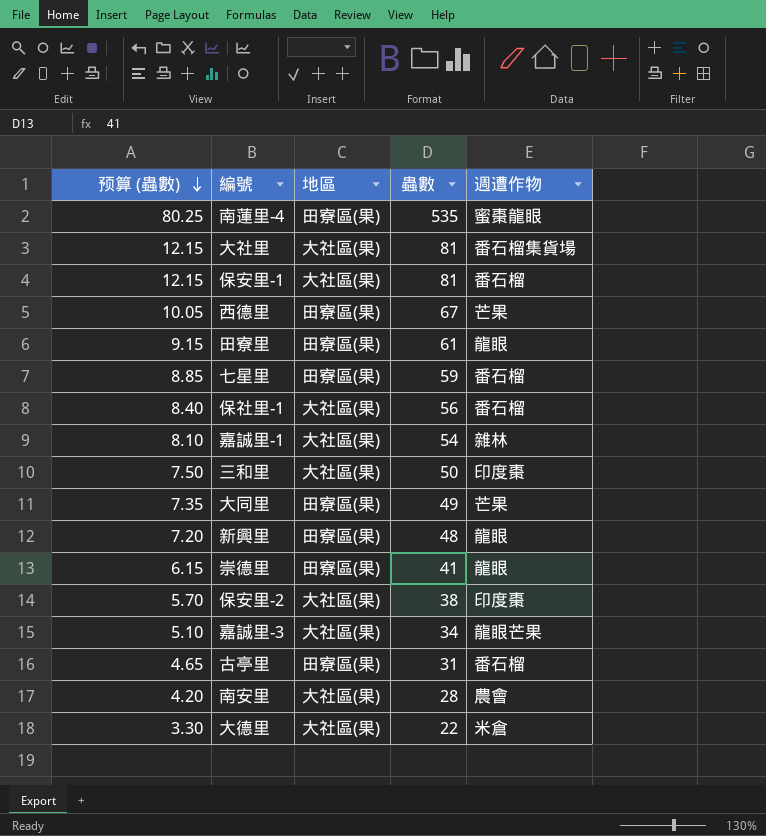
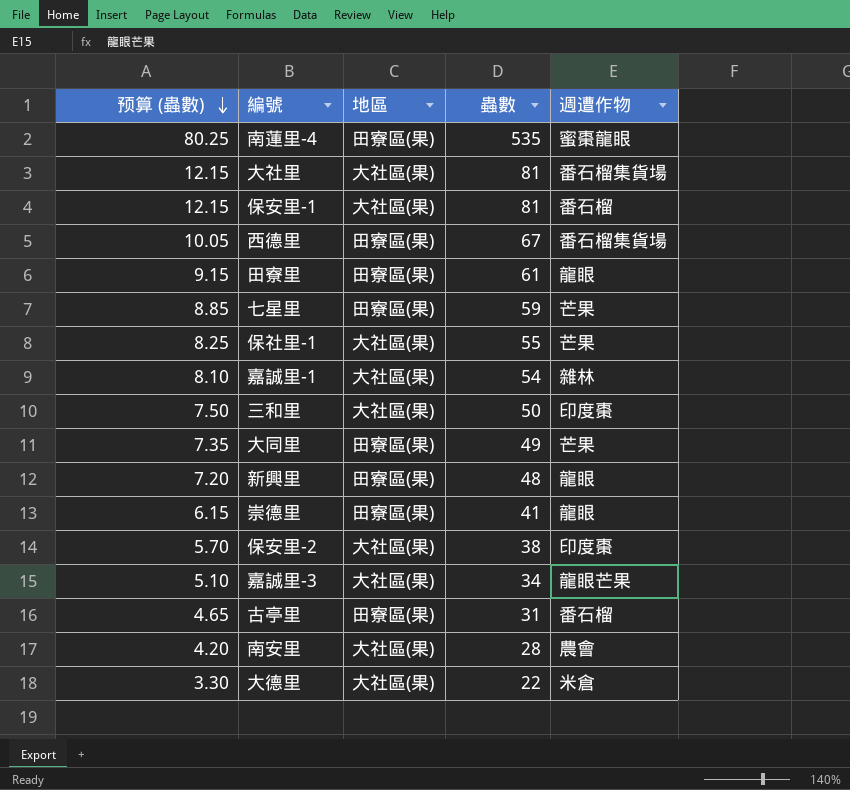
西德里 | 週遭作物: 芒果 -> 番石榴集貨場
七星里 | 週遭作物: 番石榴 -> 芒果
保社里-1 | 预算 (蟲數): 8.40 -> 8.25
保社里-1 | 蟲數: 56 -> 55
保社里-1 | 週遭作物: 番石榴 -> 芒果

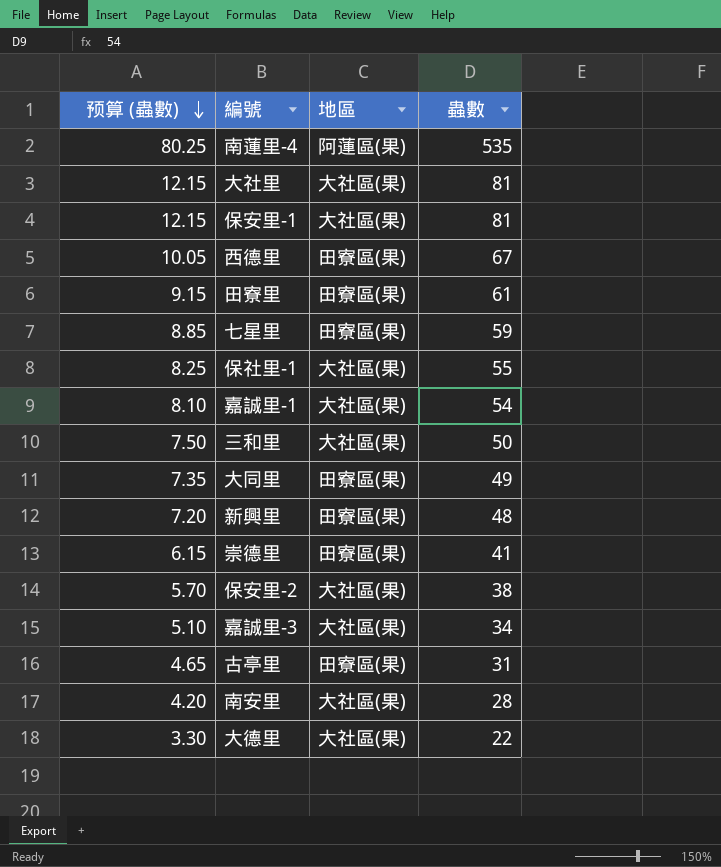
column 週遭作物 | position: 5 -> none
南蓮里-4 | 地區: 田寮區(果) -> 阿蓮區(果)

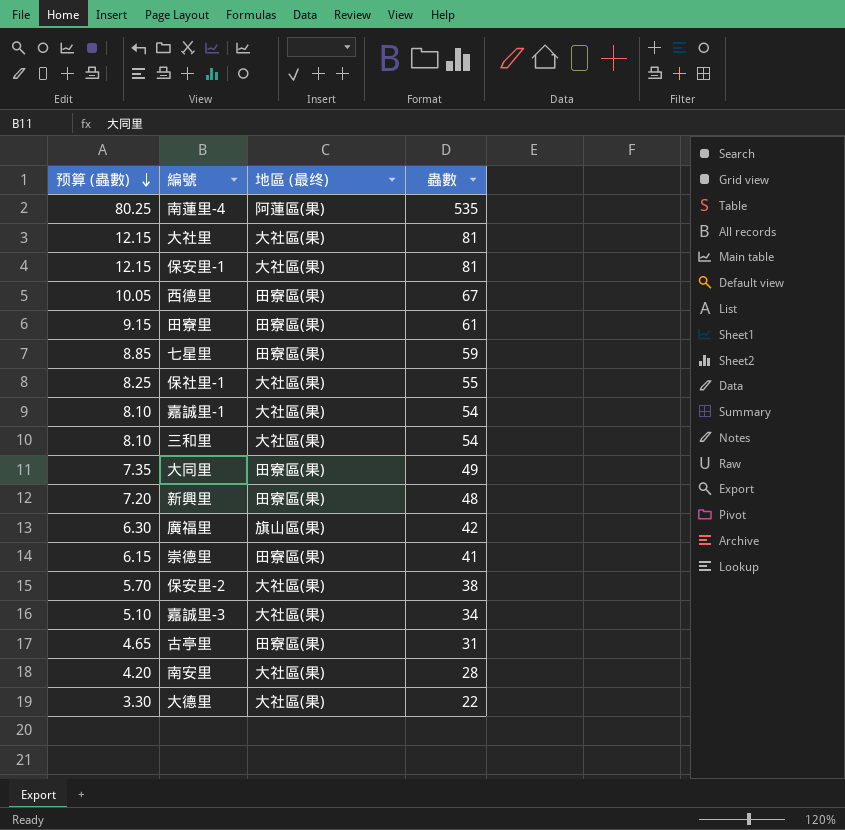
column name: 地區 -> 地區 (最终)
三和里 | 预算 (蟲數): 7.50 -> 8.10
三和里 | 蟲數: 50 -> 54
row 廣福里: none -> 6.30 | 旗山區(果) | 42

